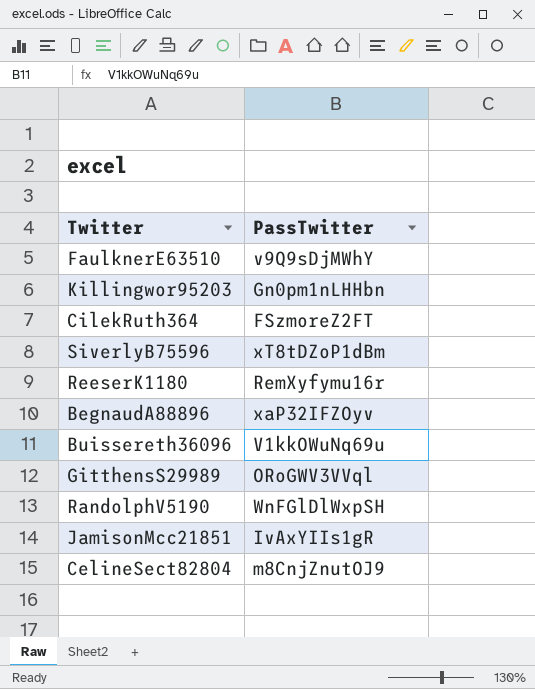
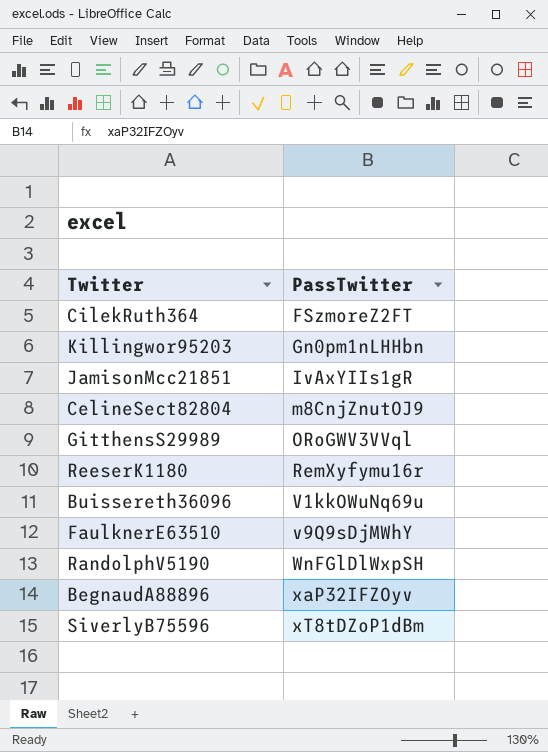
row order: none -> PassTwitter ascending

